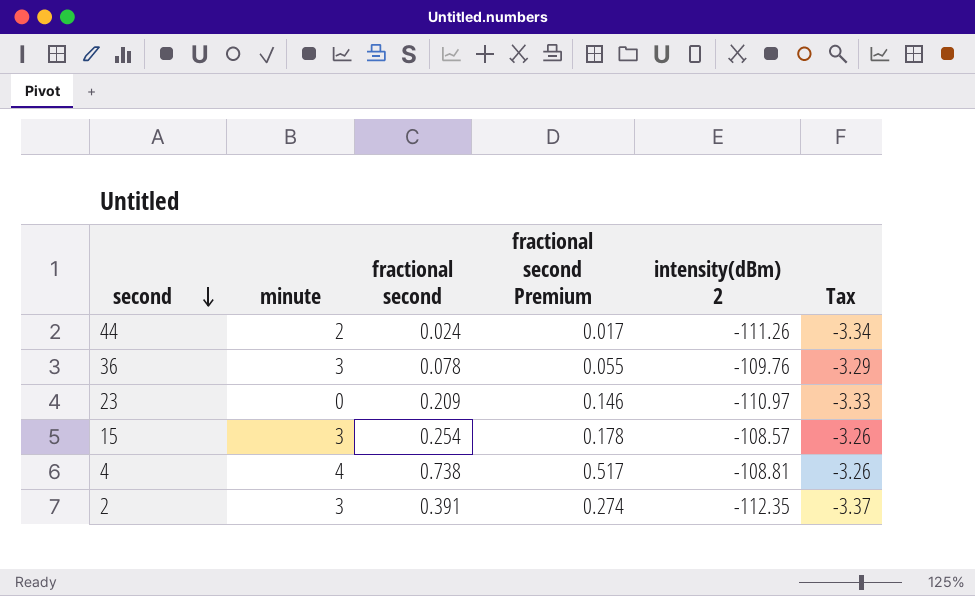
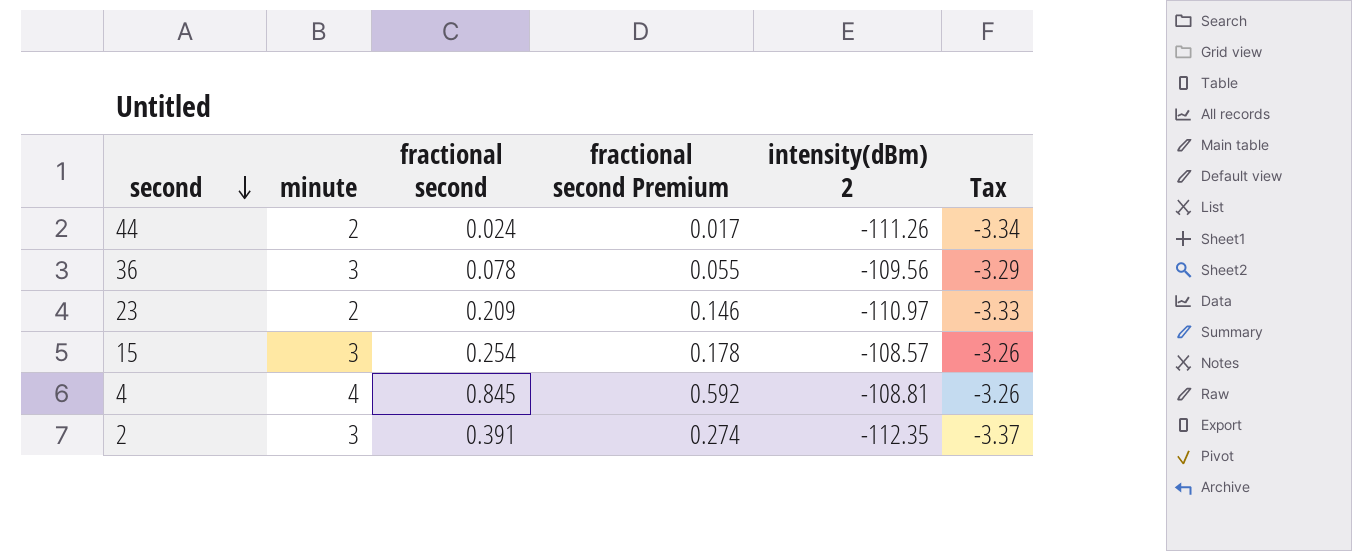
36 | intensity(dBm) 2: -109.76 -> -109.56
23 | minute: 0 -> 2
4 | fractional second: 0.738 -> 0.845
4 | fractional second Premium: 0.517 -> 0.592

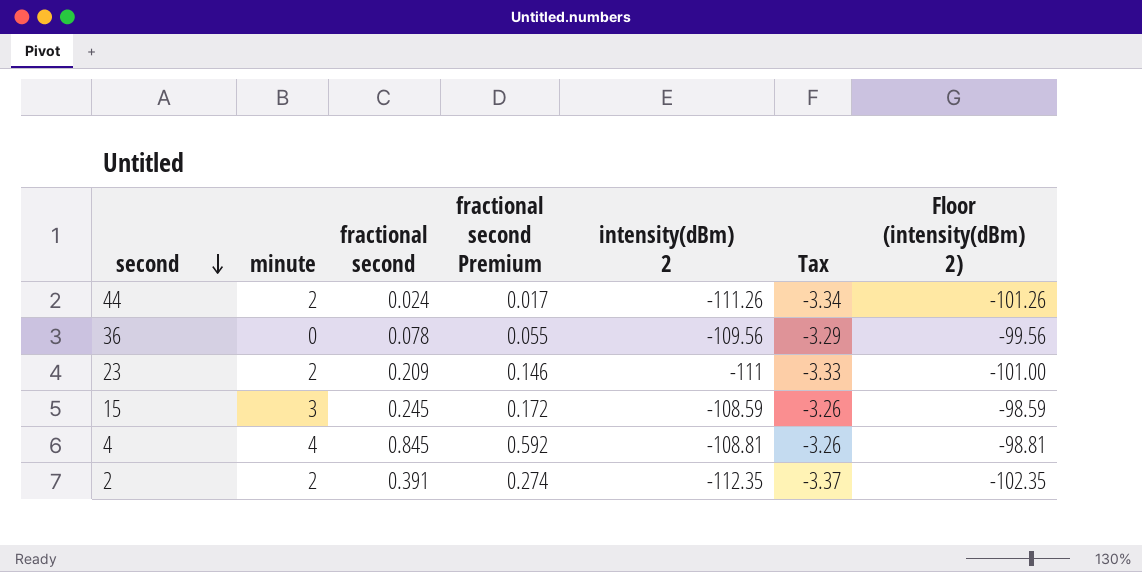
column Floor (intensity(dBm) 2) | formula: none -> [intensity(dBm) 2] + 10
36 | minute: 3 -> 0
23 | intensity(dBm) 2: -110.97 -> -111
15 | fractional second: 0.254 -> 0.245
15 | fractional second Premium: 0.178 -> 0.172
15 | intensity(dBm) 2: -108.57 -> -108.59
2 | minute: 3 -> 2

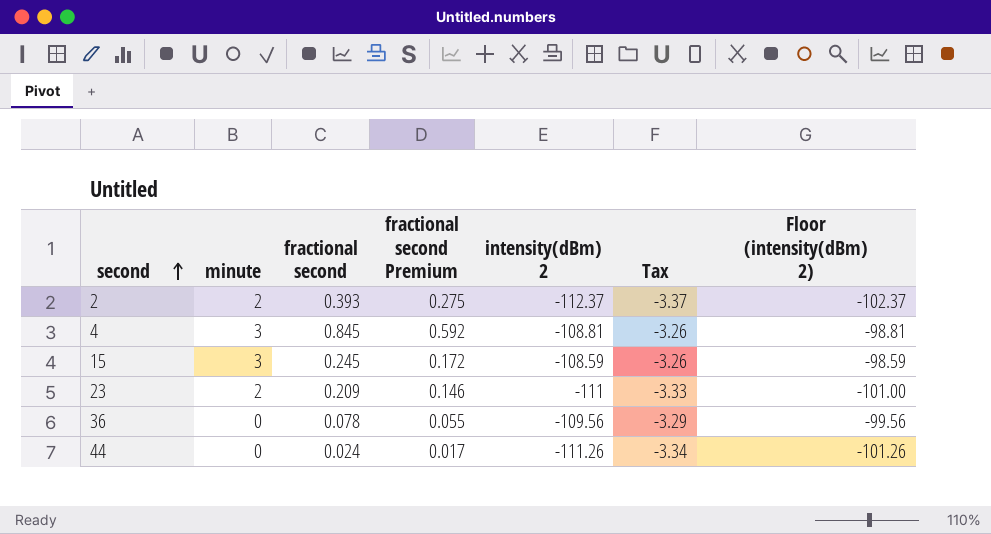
row order: second descending -> second ascending
2 | fractional second: 0.391 -> 0.393
2 | fractional second Premium: 0.274 -> 0.275
2 | intensity(dBm) 2: -112.35 -> -112.37
2 | Floor (intensity(dBm) 2): -102.35 -> -102.37
4 | minute: 4 -> 3
44 | minute: 2 -> 0

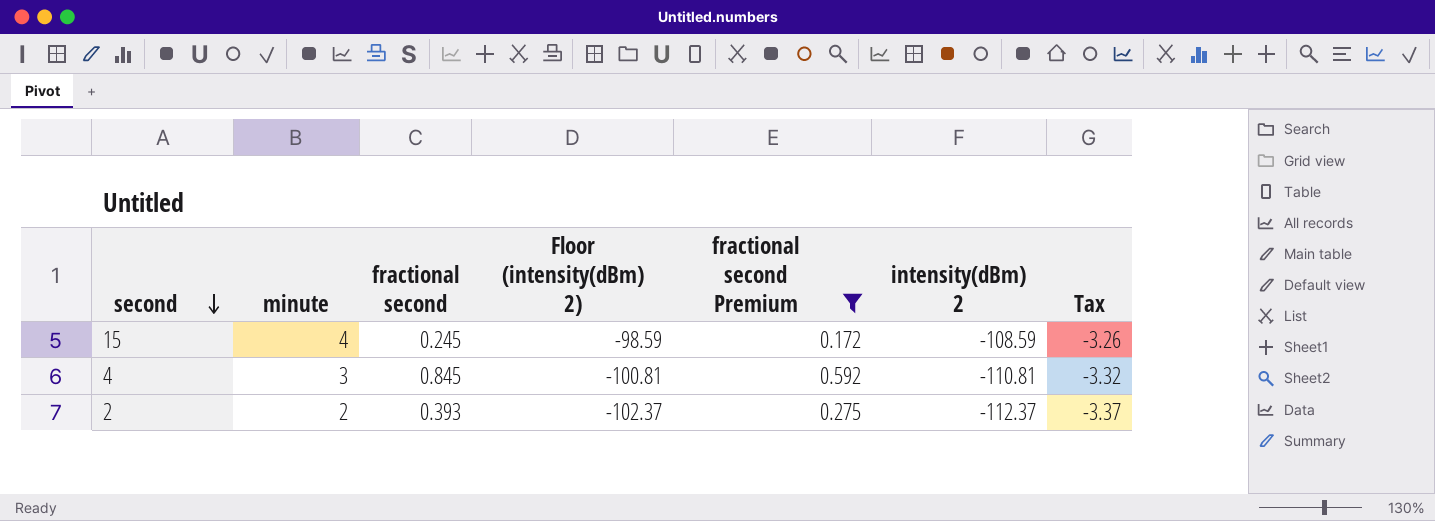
filter: none -> fractional second Premium >= 0.172
row order: second ascending -> second descending
column Floor (intensity(dBm) 2) | position: 7 -> 4
15 | minute: 3 -> 4
4 | Floor (intensity(dBm) 2): -98.81 -> -100.81
4 | intensity(dBm) 2: -108.81 -> -110.81
4 | Tax: -3.26 -> -3.32

